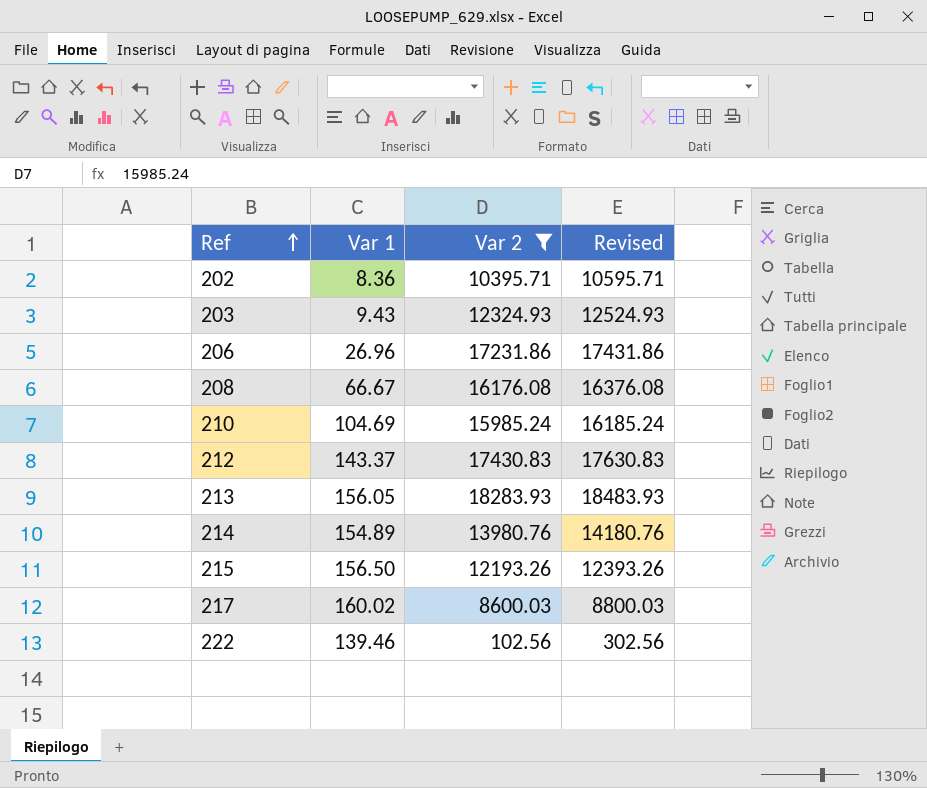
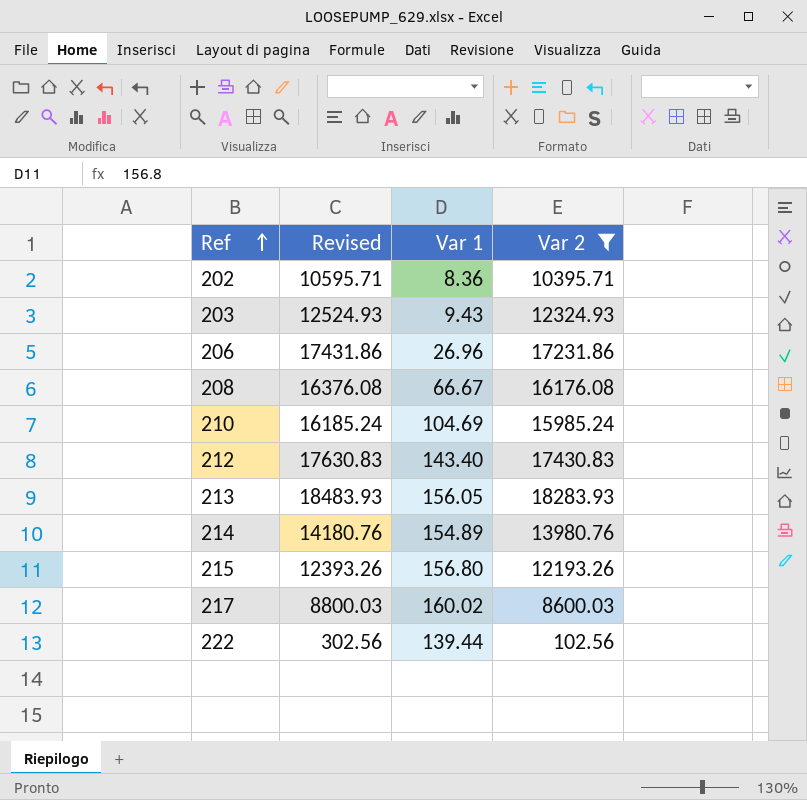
column Revised | position: 4 -> 2
212 | Var 1: 143.37 -> 143.40
215 | Var 1: 156.50 -> 156.80
222 | Var 1: 139.46 -> 139.44

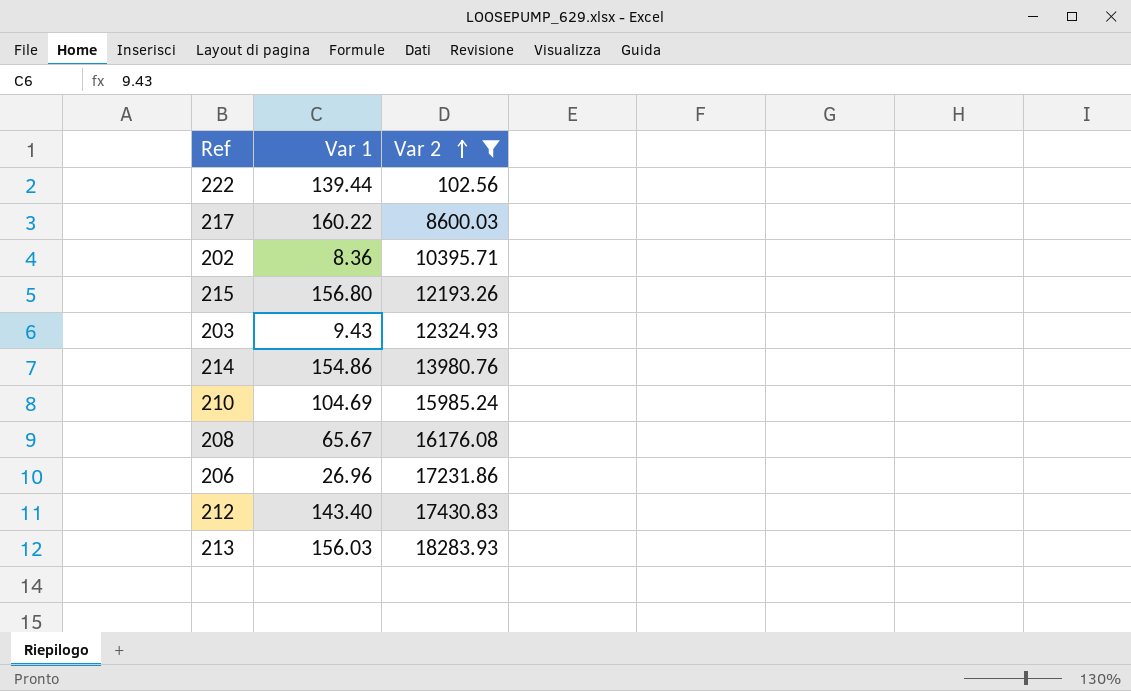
row order: Ref ascending -> Var 2 ascending
column Revised | formula: [Var 2] + 200 -> none
217 | Var 1: 160.02 -> 160.22
214 | Var 1: 154.89 -> 154.86
208 | Var 1: 66.67 -> 65.67
213 | Var 1: 156.05 -> 156.03

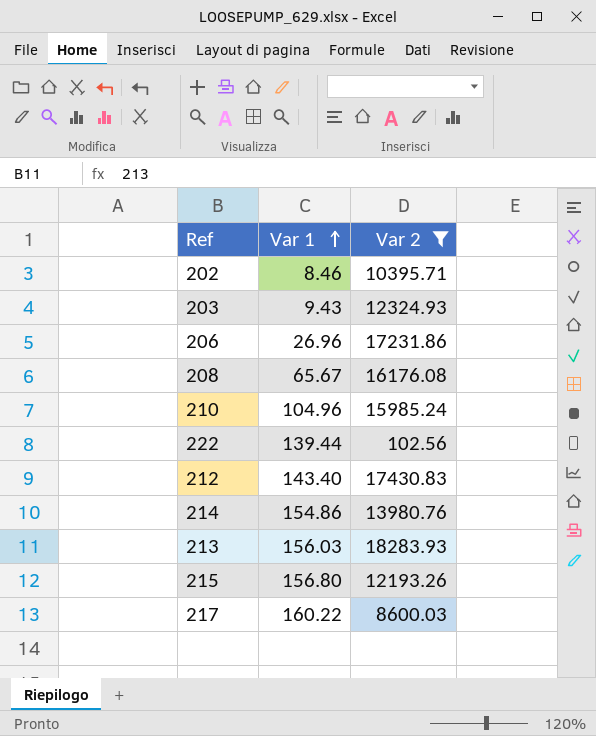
row order: Var 2 ascending -> Var 1 ascending
202 | Var 1: 8.36 -> 8.46
210 | Var 1: 104.69 -> 104.96

